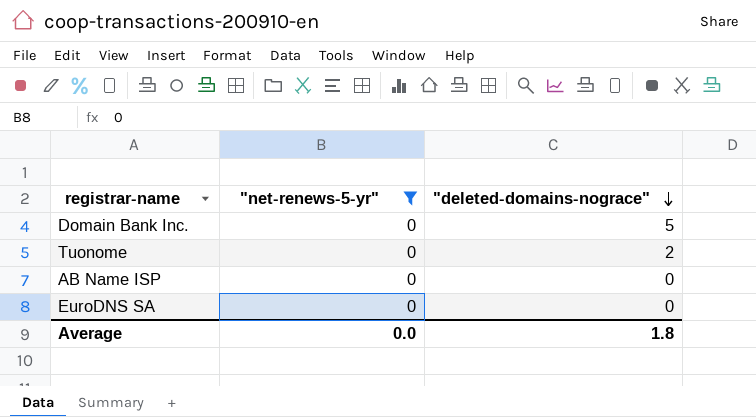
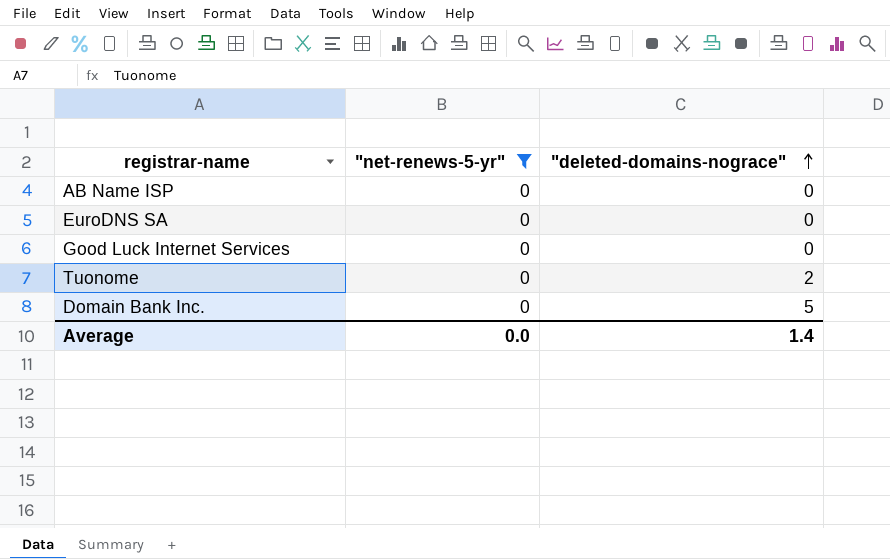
row order: "deleted-domains-nograce" descending -> "deleted-domains-nograce" ascending
row Good Luck Internet Services: none -> 0 | 0
Average | "deleted-domains-nograce": 1.8 -> 1.4

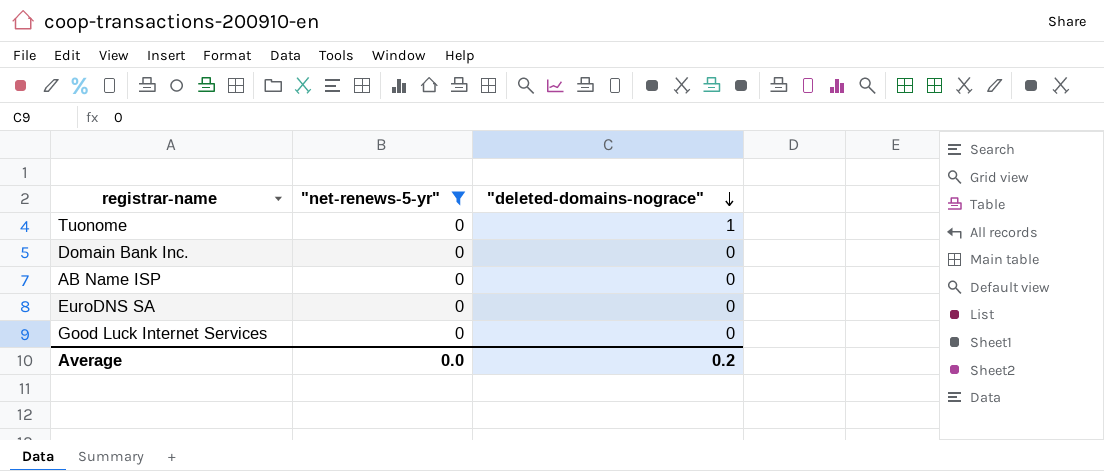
row order: "deleted-domains-nograce" ascending -> "deleted-domains-nograce" descending
Tuonome | "deleted-domains-nograce": 2 -> 1
Domain Bank Inc. | "deleted-domains-nograce": 5 -> 0
Average | "deleted-domains-nograce": 1.4 -> 0.2

